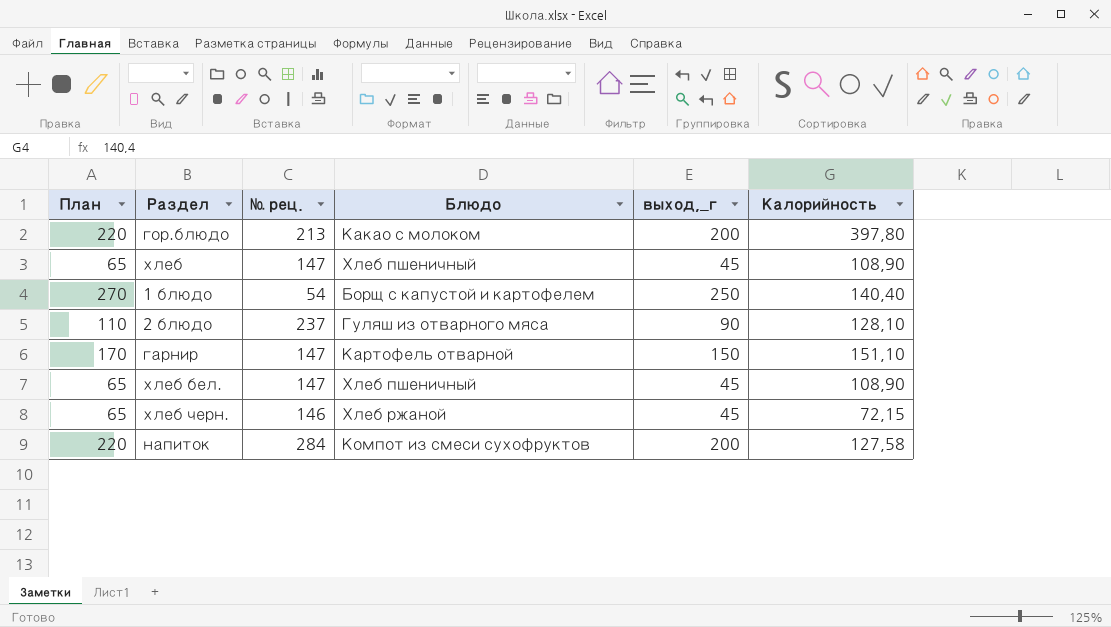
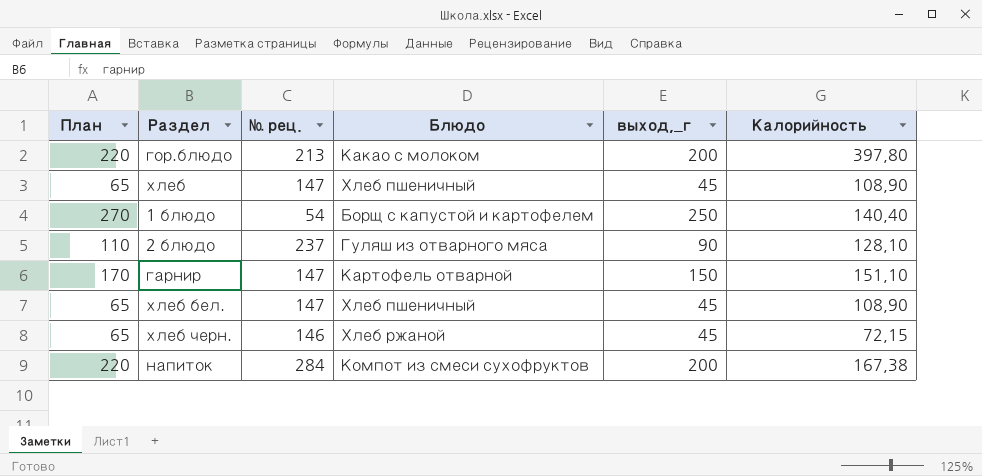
напиток | Калорийность: 127,58 -> 167,38

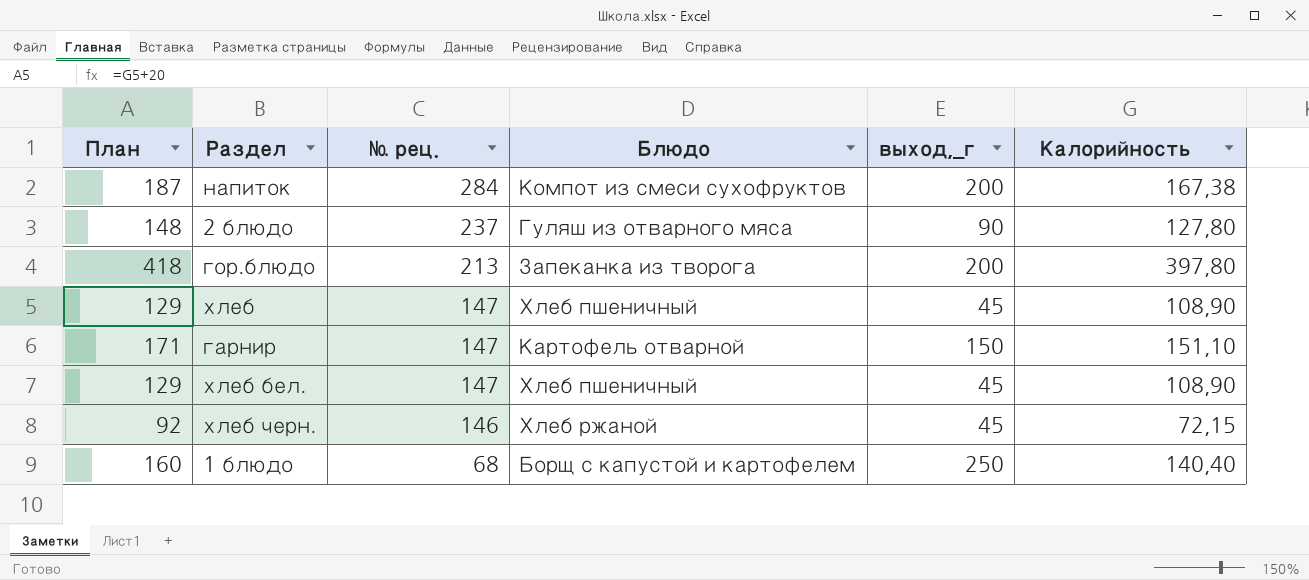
row order: none -> № рец. descending
column План | formula: [выход,_г] + 20 -> [Калорийность] + 20
2 блюдо | Калорийность: 128,10 -> 127,80
гор.блюдо | Блюдо: Какао с молоком -> Запеканка из творога
1 блюдо | № рец.: 54 -> 68

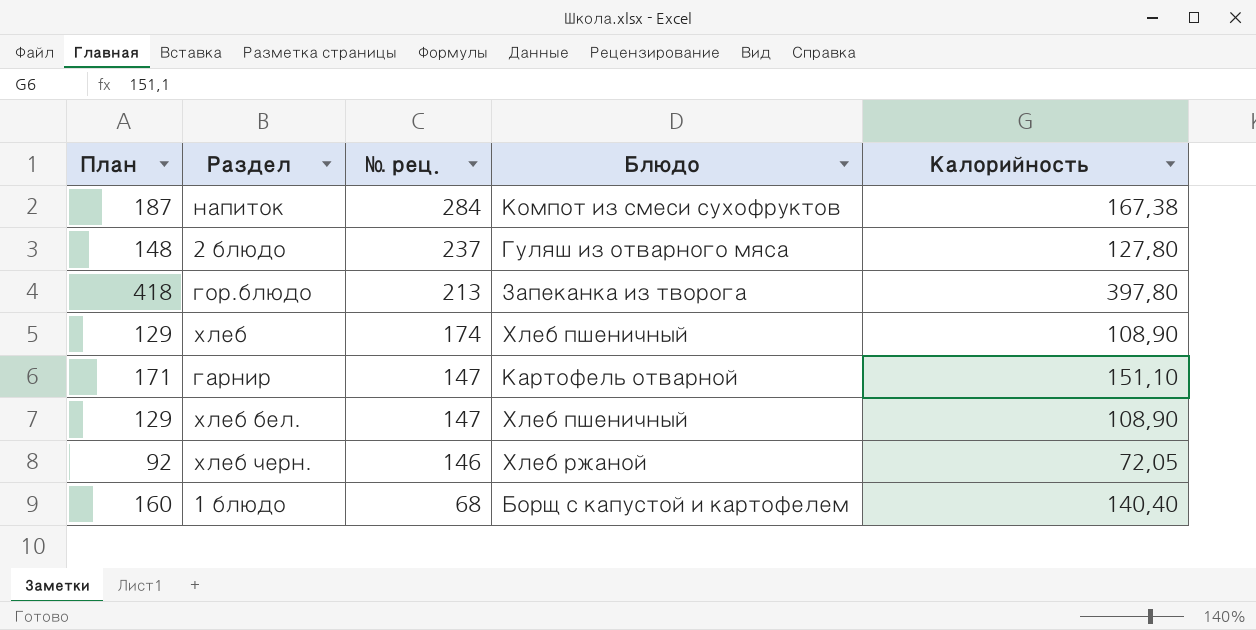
column выход,_г | position: 5 -> none
хлеб | № рец.: 147 -> 174
хлеб черн. | Калорийность: 72,15 -> 72,05

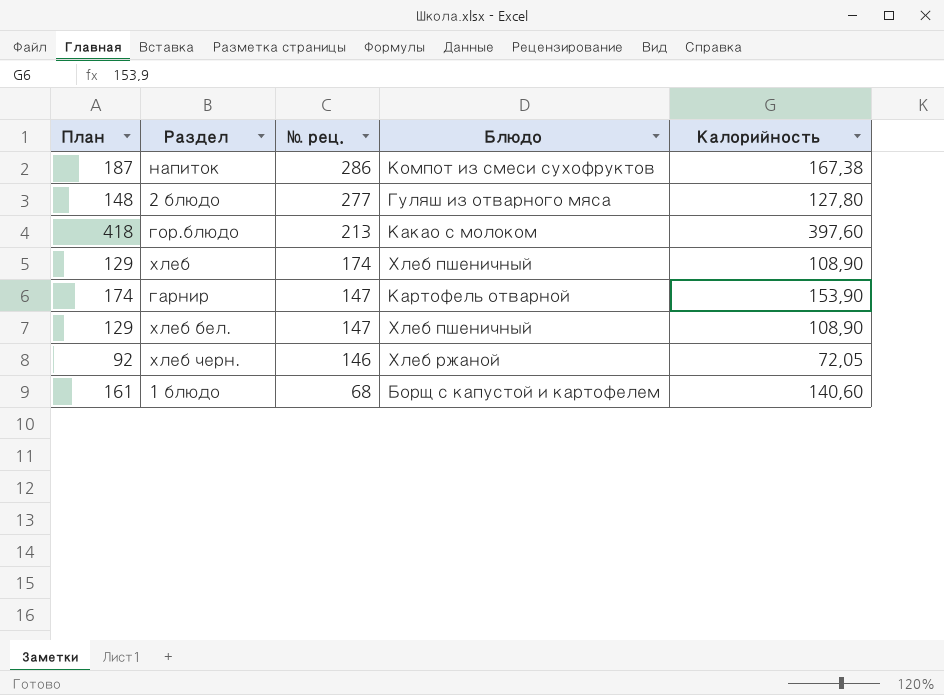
напиток | № рец.: 284 -> 286
2 блюдо | № рец.: 237 -> 277
гор.блюдо | Блюдо: Запеканка из творога -> Какао с молоком
гор.блюдо | Калорийность: 397,80 -> 397,60
гарнир | План: 171 -> 174
гарнир | Калорийность: 151,10 -> 153,90
1 блюдо | План: 160 -> 161
1 блюдо | Калорийность: 140,40 -> 140,60

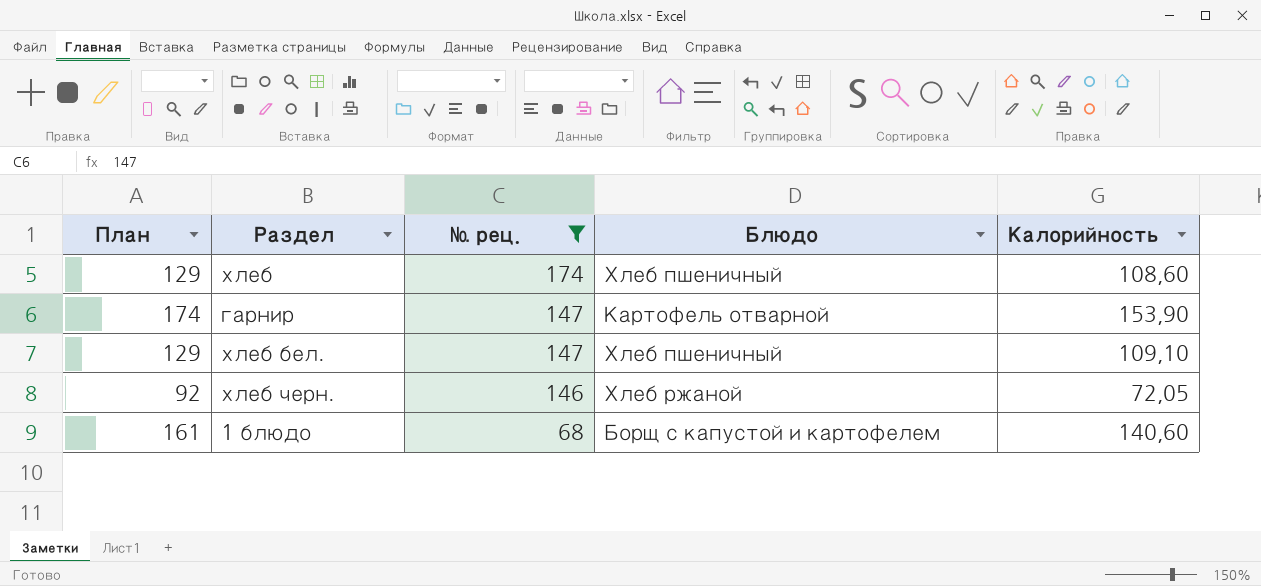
filter: none -> № рец. <= 174
хлеб | Калорийность: 108,90 -> 108,60
хлеб бел. | Калорийность: 108,90 -> 109,10

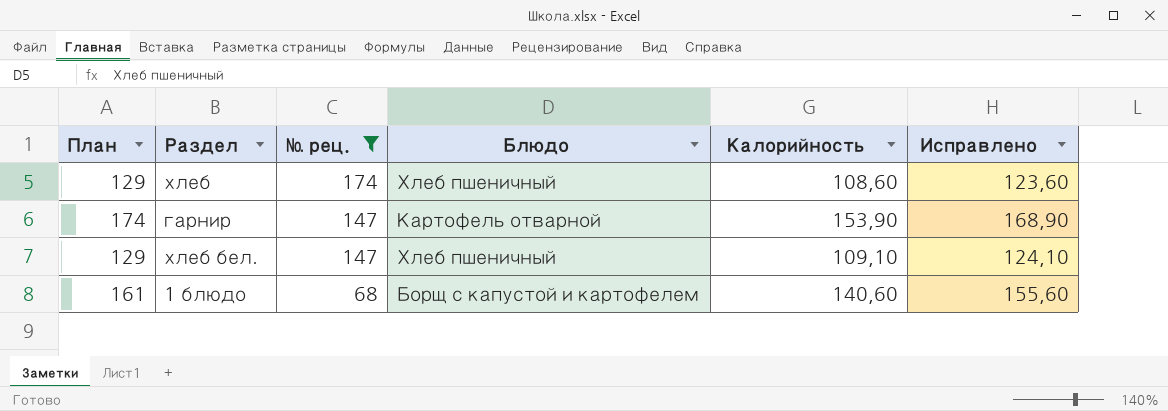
column Исправлено | formula: none -> [Калорийность] + 15
row хлеб черн.: 92 | 146 | Хлеб ржаной | 72,05 -> none

